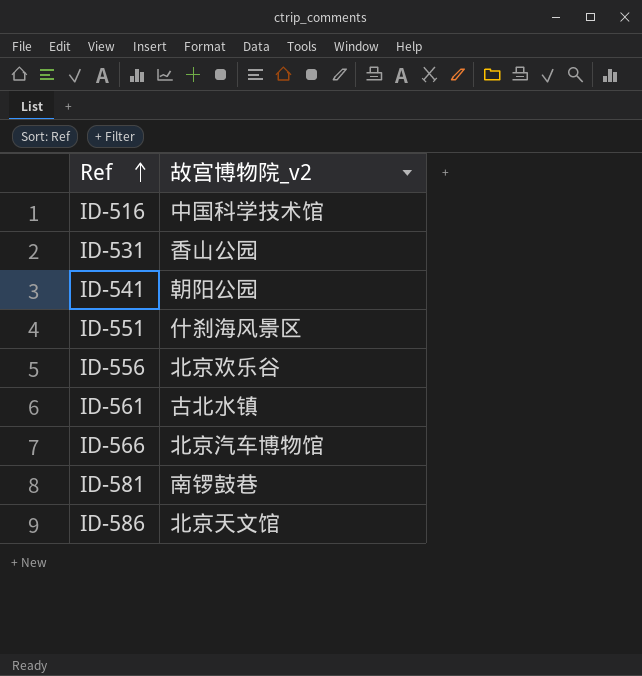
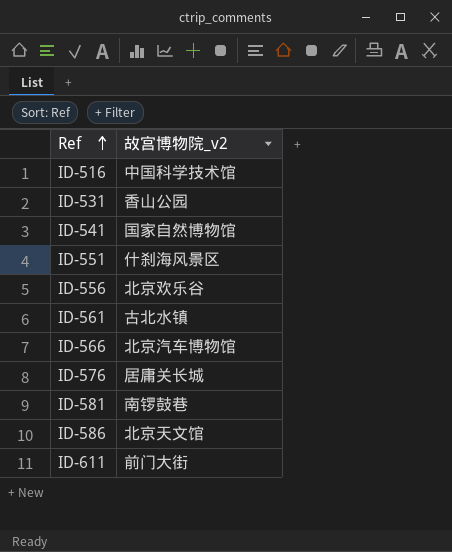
ID-541 | 故宫博物院_v2: 朝阳公园 -> 国家自然博物馆
row ID-576: none -> 居庸关长城
row ID-611: none -> 前门大街

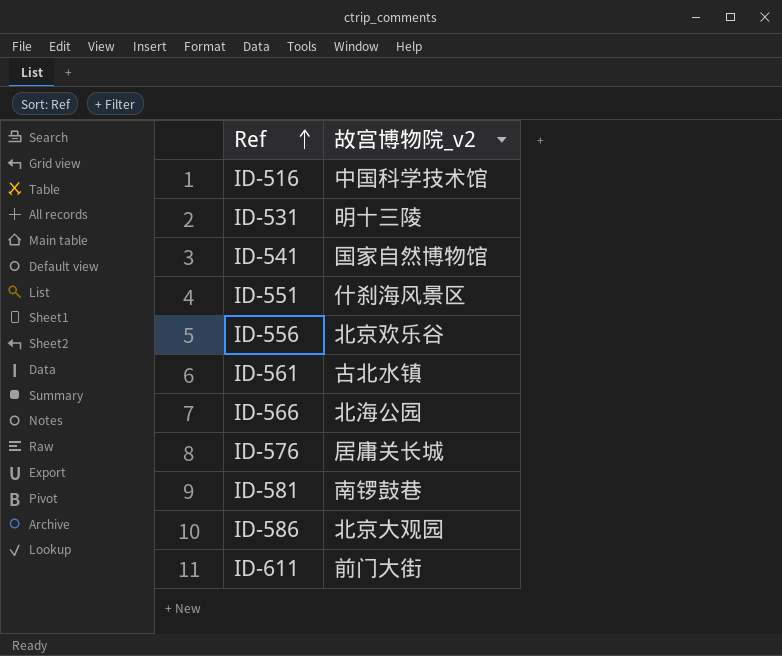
ID-531 | 故宫博物院_v2: 香山公园 -> 明十三陵
ID-566 | 故宫博物院_v2: 北京汽车博物馆 -> 北海公园
ID-586 | 故宫博物院_v2: 北京天文馆 -> 北京大观园

